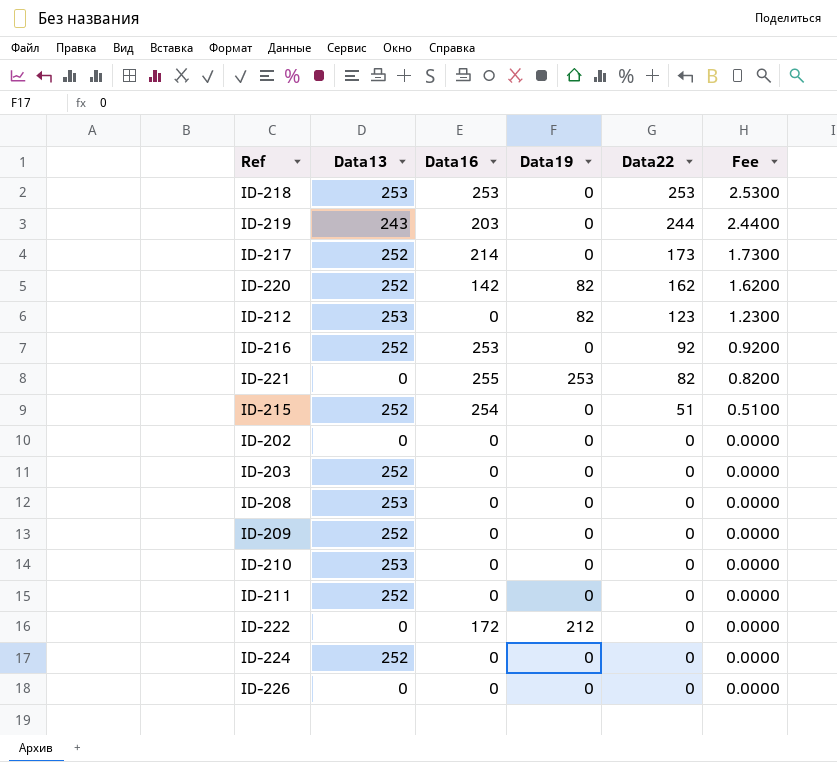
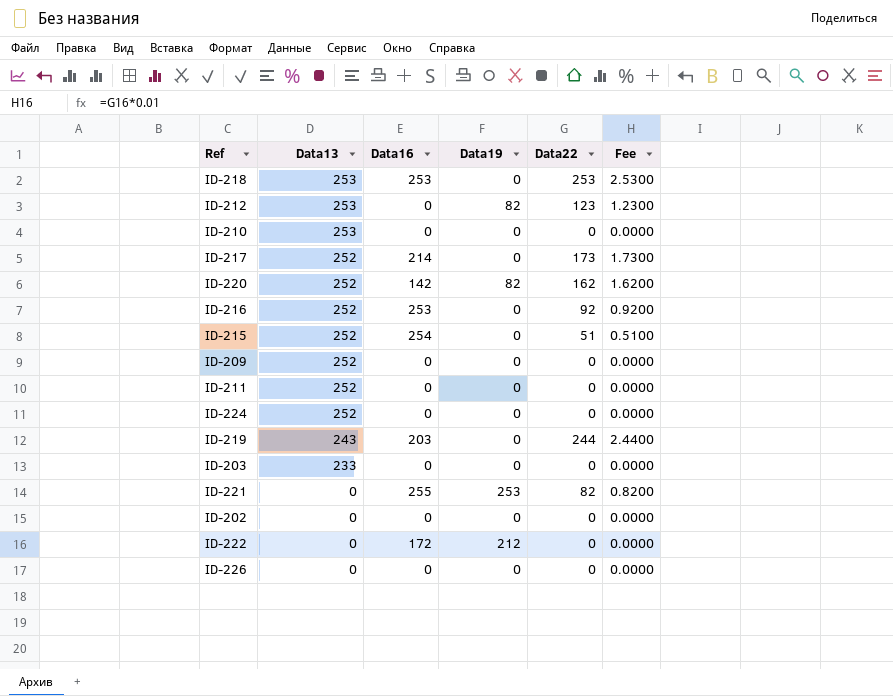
row order: Data22 descending -> Data13 descending
row ID-208: 253 | 0 | 0 | 0 | 0.0000 -> none
ID-203 | Data13: 252 -> 233

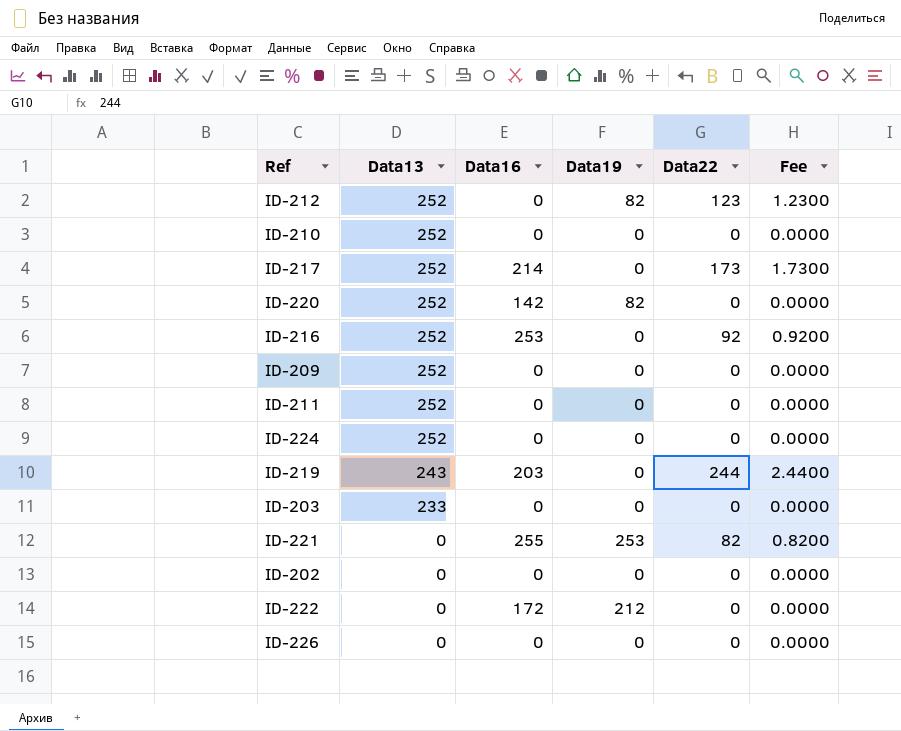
row ID-218: 253 | 253 | 0 | 253 | 2.5300 -> none
row ID-215: 252 | 254 | 0 | 51 | 0.5100 -> none
ID-212 | Data13: 253 -> 252
ID-210 | Data13: 253 -> 252
ID-220 | Data22: 162 -> 0
ID-220 | Fee: 1.6200 -> 0.0000

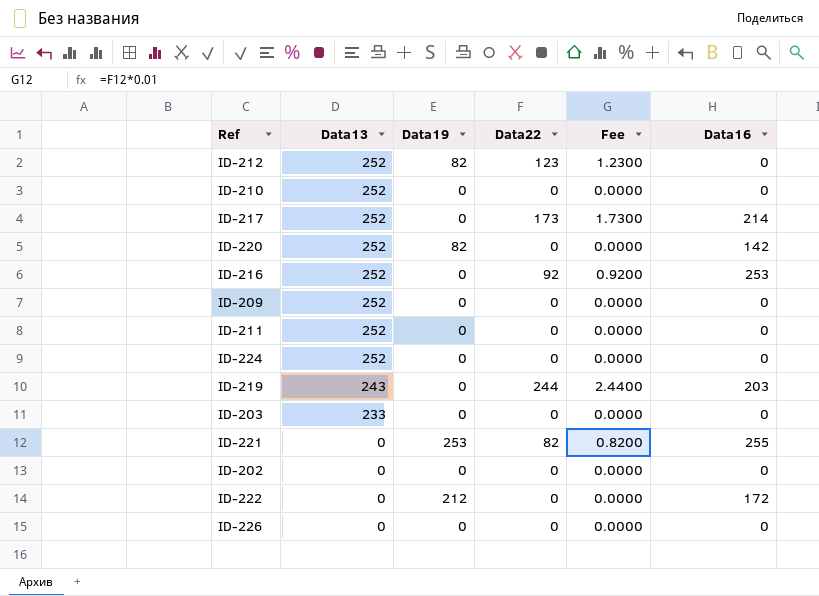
column Data16 | position: 3 -> 6

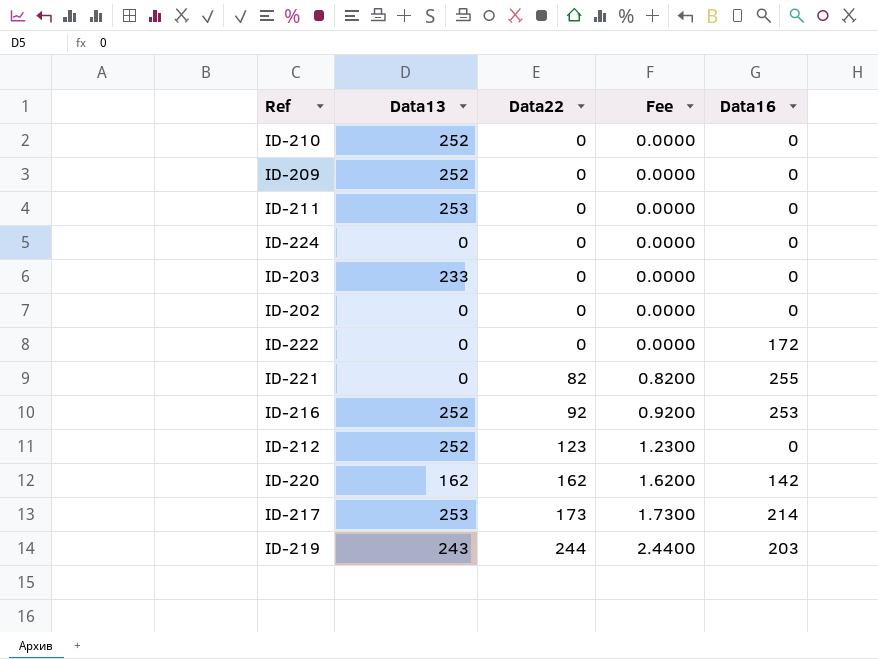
row order: Data13 descending -> Data22 ascending
column Data19 | position: 3 -> none
row ID-226: 0 | 0 | 0 | 0.0000 | 0 -> none
ID-211 | Data13: 252 -> 253
ID-224 | Data13: 252 -> 0
ID-220 | Data13: 252 -> 162
ID-220 | Data22: 0 -> 162
ID-220 | Fee: 0.0000 -> 1.6200
ID-217 | Data13: 252 -> 253

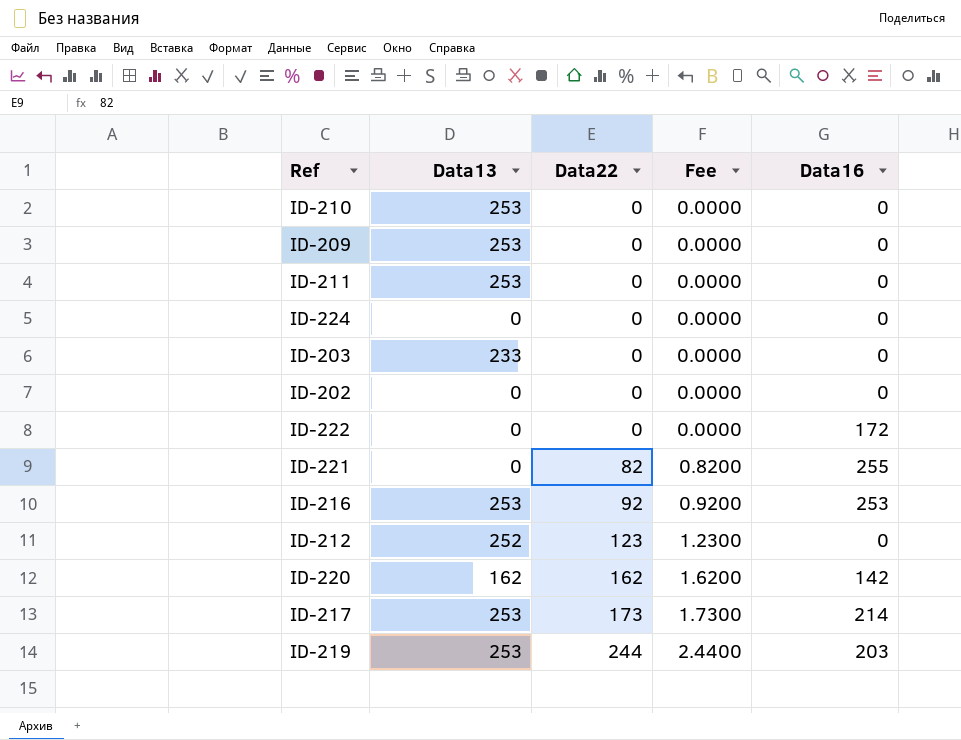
ID-210 | Data13: 252 -> 253
ID-209 | Data13: 252 -> 253
ID-216 | Data13: 252 -> 253
ID-219 | Data13: 243 -> 253

